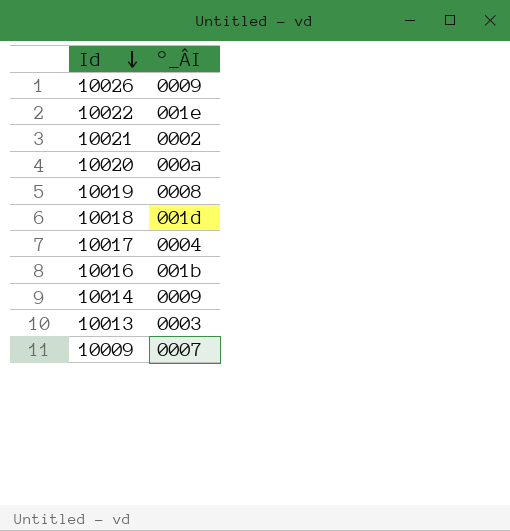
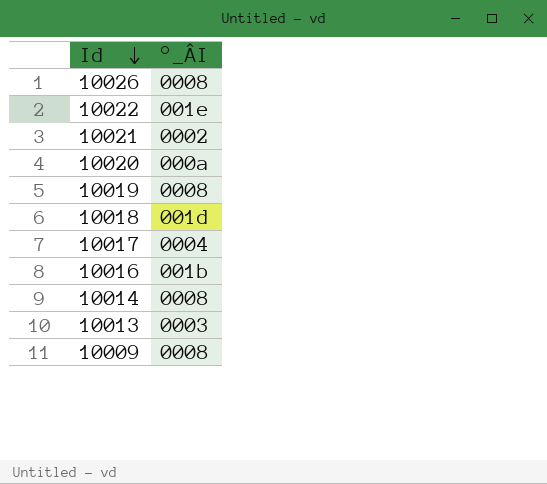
10026 | °_ÂI: 0009 -> 0008
10014 | °_ÂI: 0009 -> 0008
10009 | °_ÂI: 0007 -> 0008

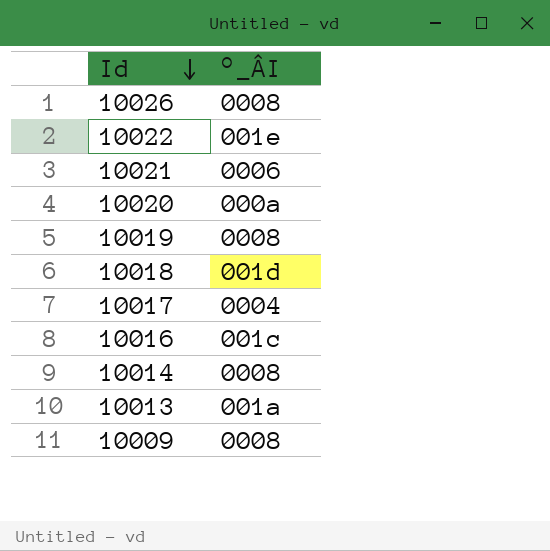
10021 | °_ÂI: 0002 -> 0006
10016 | °_ÂI: 001b -> 001c
10013 | °_ÂI: 0003 -> 001a

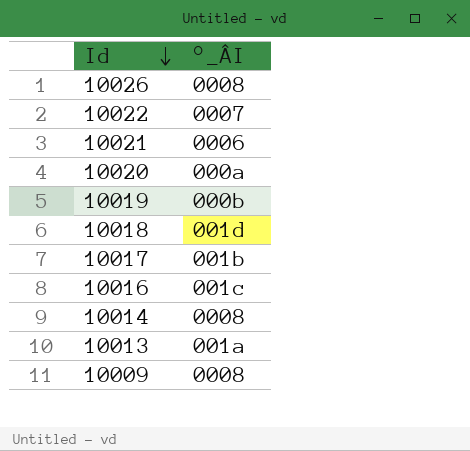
10022 | °_ÂI: 001e -> 0007
10019 | °_ÂI: 0008 -> 000b
10017 | °_ÂI: 0004 -> 001b

